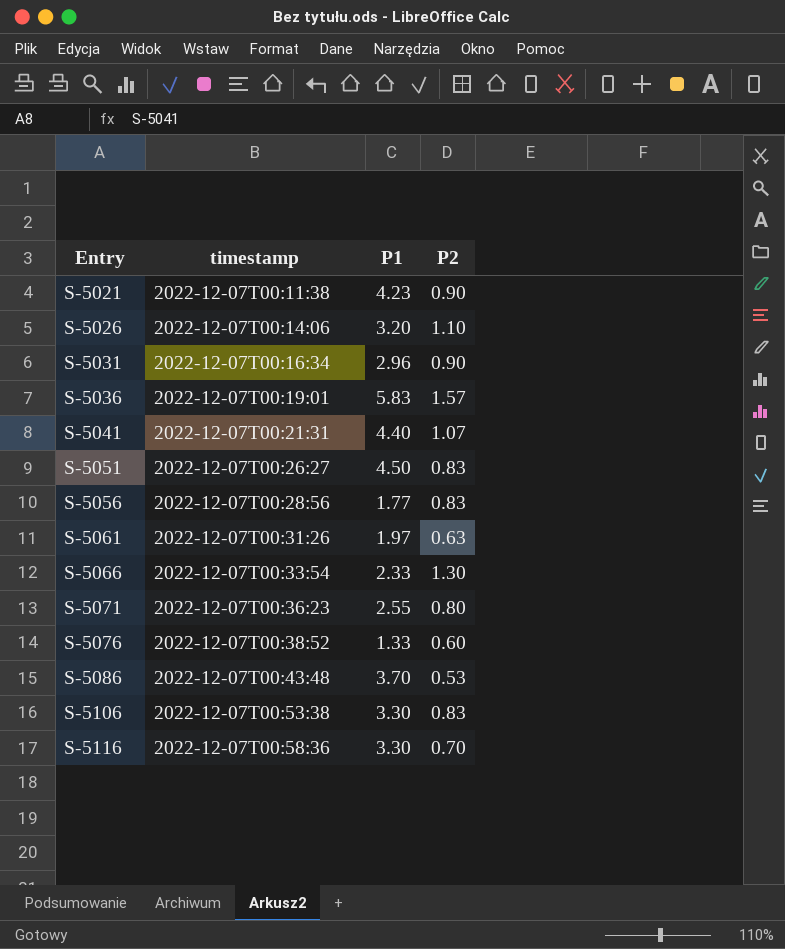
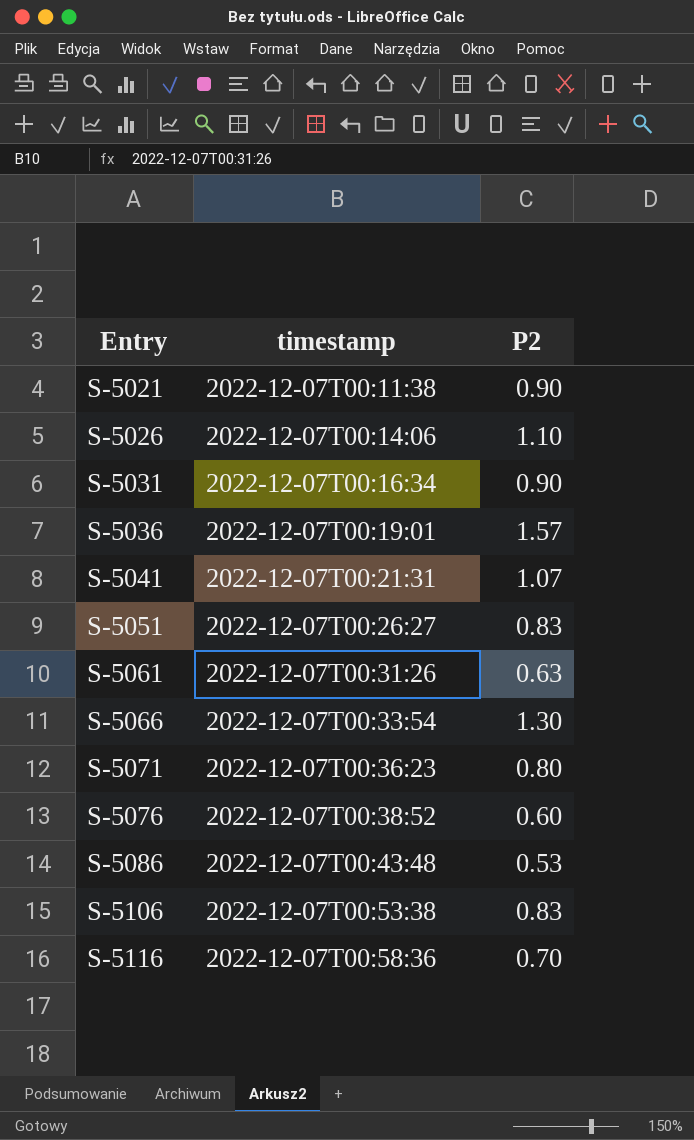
column P1 | position: 3 -> none
row S-5056: 2022-12-07T00:28:56 | 1.77 | 0.83 -> none

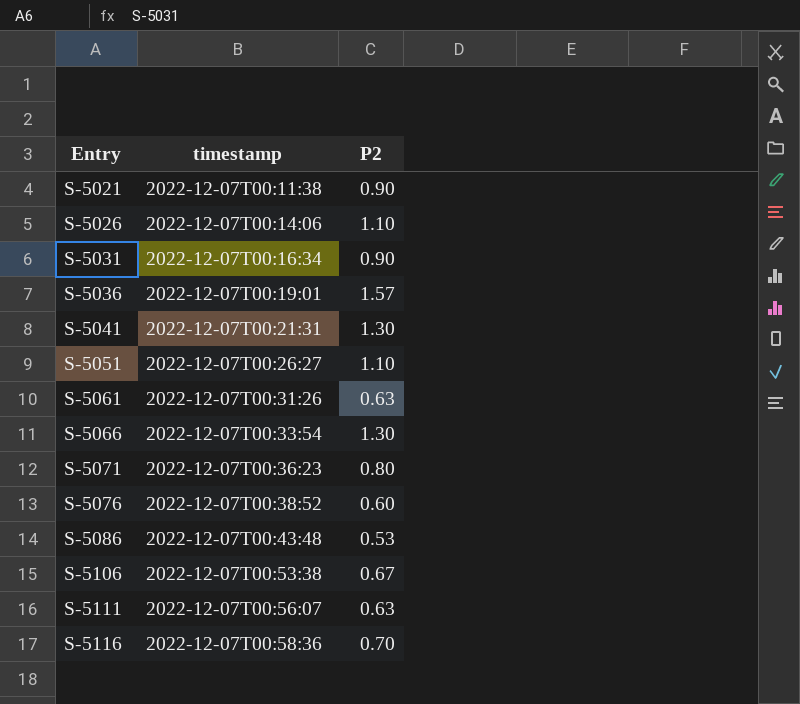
S-5041 | P2: 1.07 -> 1.30
S-5051 | P2: 0.83 -> 1.10
S-5106 | P2: 0.83 -> 0.67
row S-5111: none -> 2022-12-07T00:56:07 | 0.63

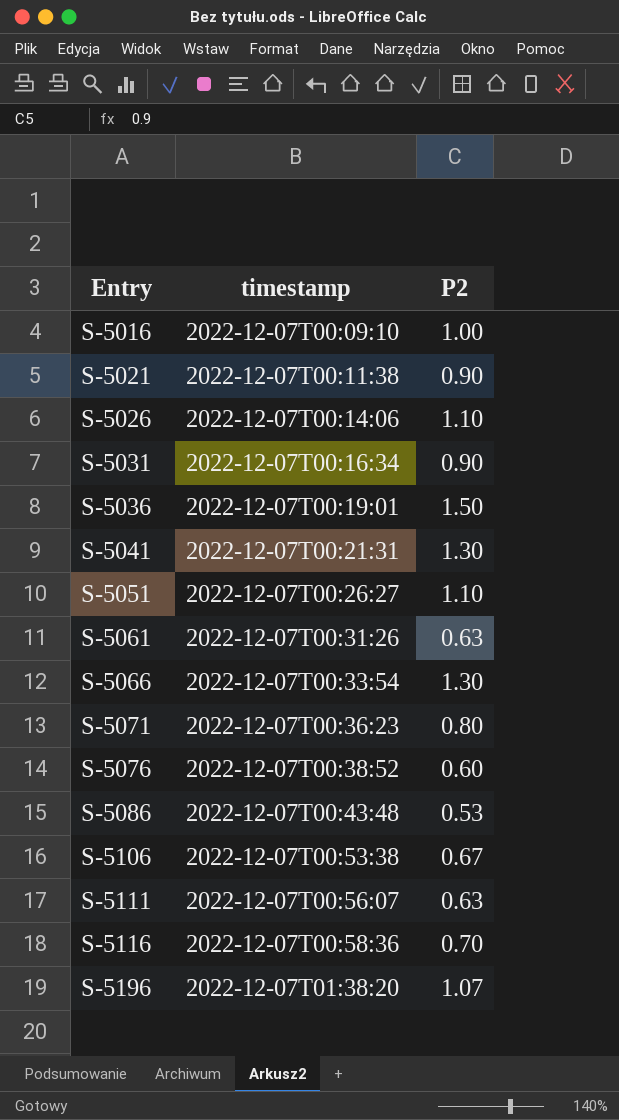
row S-5016: none -> 2022-12-07T00:09:10 | 1.00
S-5036 | P2: 1.57 -> 1.50
row S-5196: none -> 2022-12-07T01:38:20 | 1.07

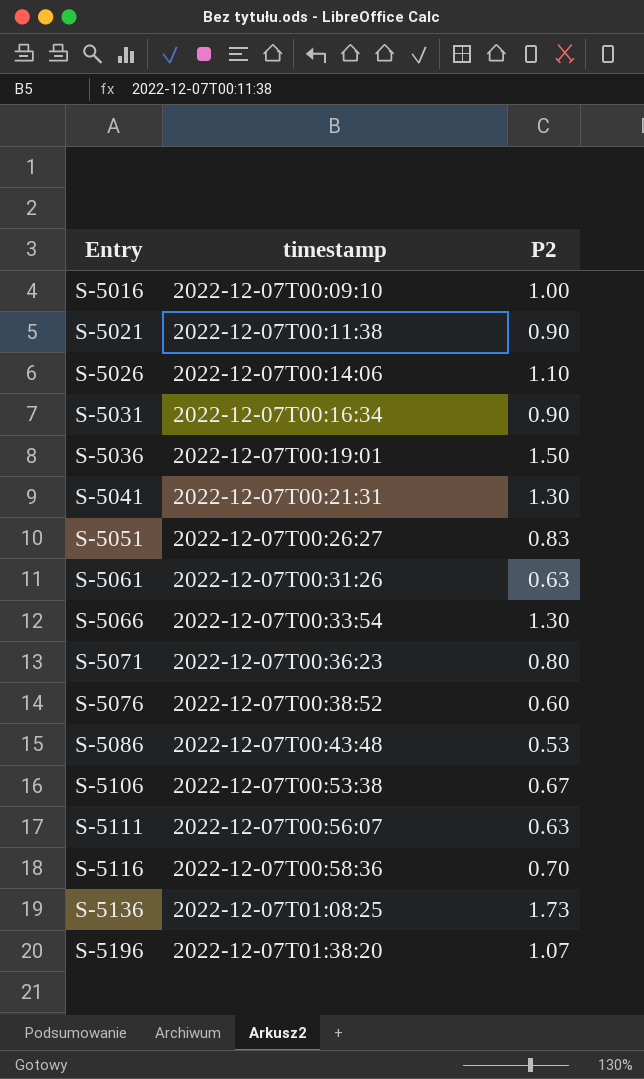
S-5051 | P2: 1.10 -> 0.83
row S-5136: none -> 2022-12-07T01:08:25 | 1.73

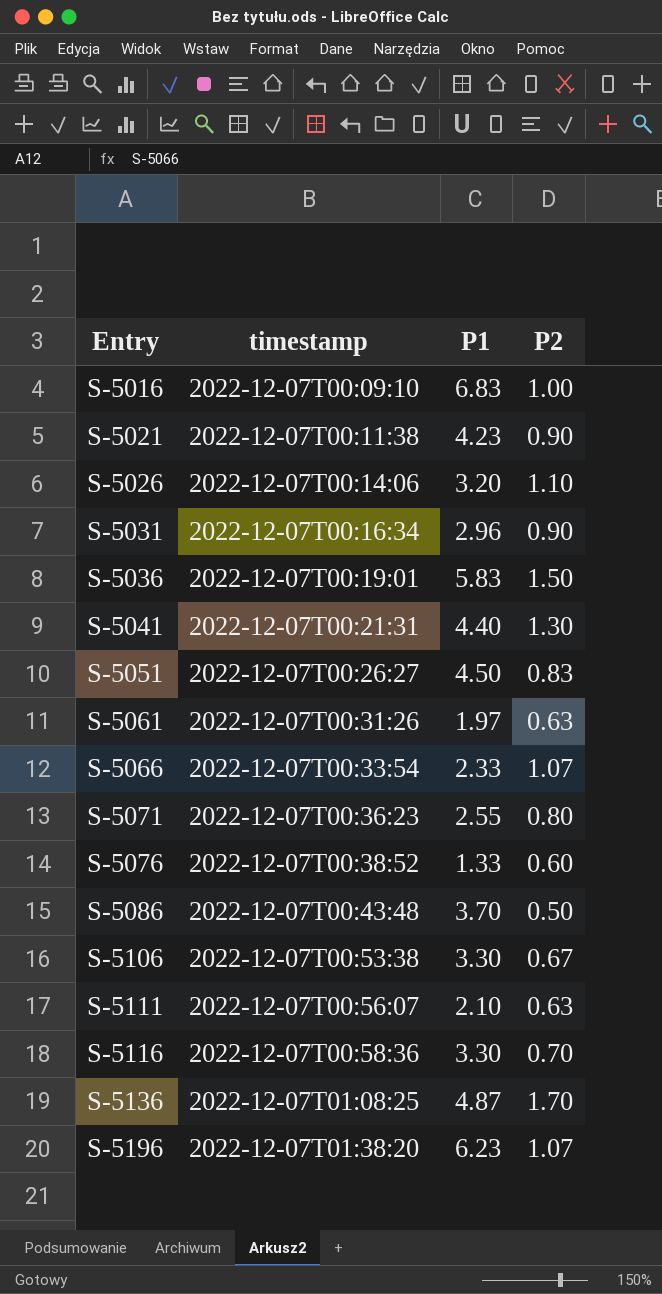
column P1 | position: none -> 3
S-5066 | P2: 1.30 -> 1.07
S-5086 | P2: 0.53 -> 0.50
S-5136 | P2: 1.73 -> 1.70

